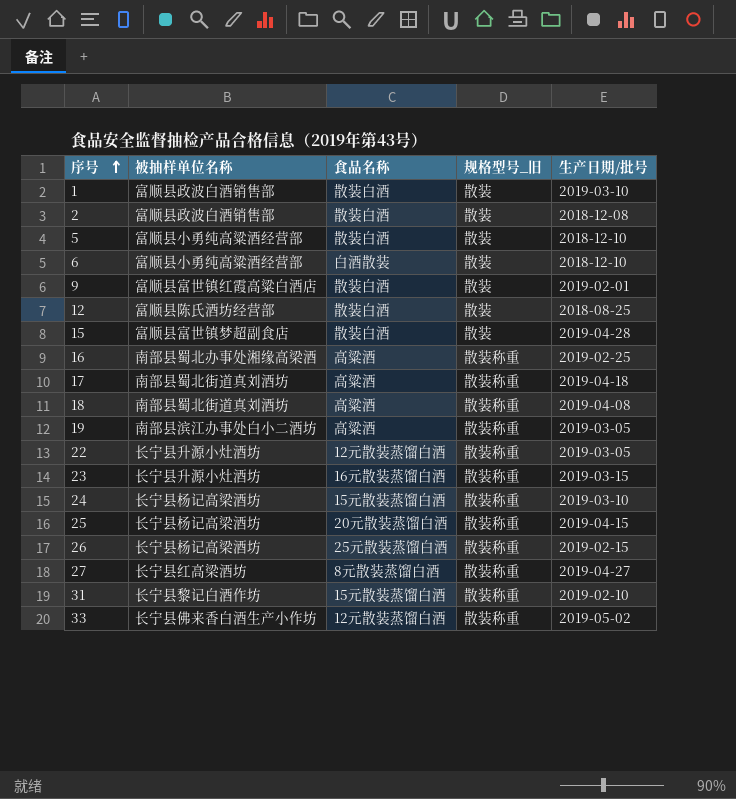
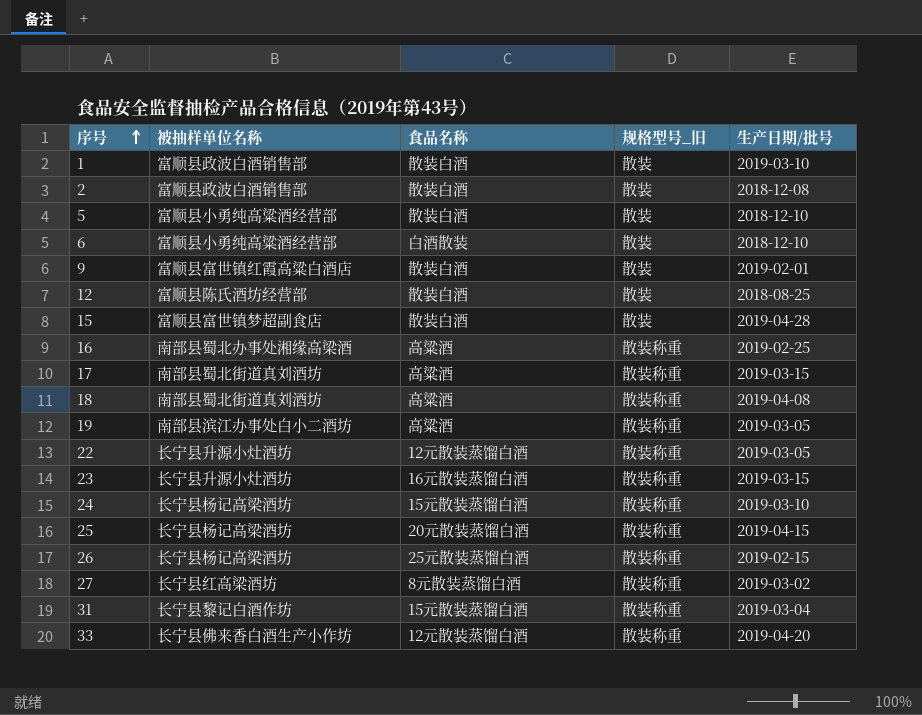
17 | 生产日期/批号: 2019-04-18 -> 2019-03-15
27 | 生产日期/批号: 2019-04-27 -> 2019-03-02
31 | 生产日期/批号: 2019-02-10 -> 2019-03-04
33 | 生产日期/批号: 2019-05-02 -> 2019-04-20

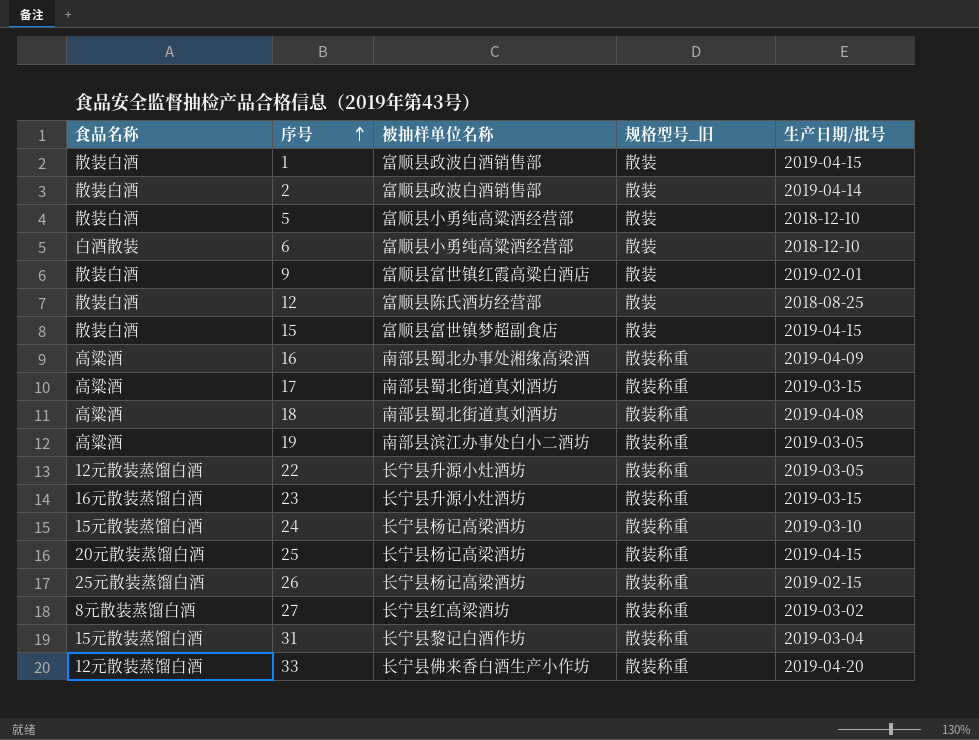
column 食品名称 | position: 3 -> 1
1 | 生产日期/批号: 2019-03-10 -> 2019-04-15
2 | 生产日期/批号: 2018-12-08 -> 2019-04-14
15 | 生产日期/批号: 2019-04-28 -> 2019-04-15
16 | 生产日期/批号: 2019-02-25 -> 2019-04-09

